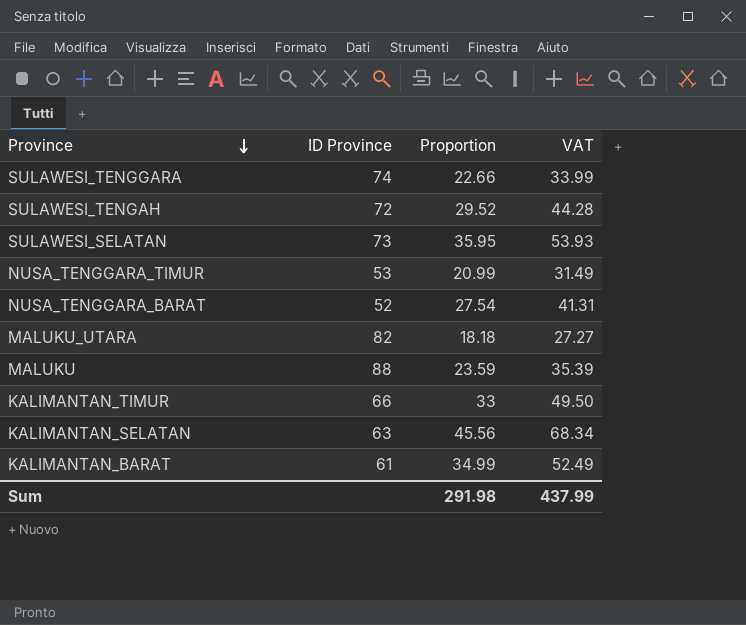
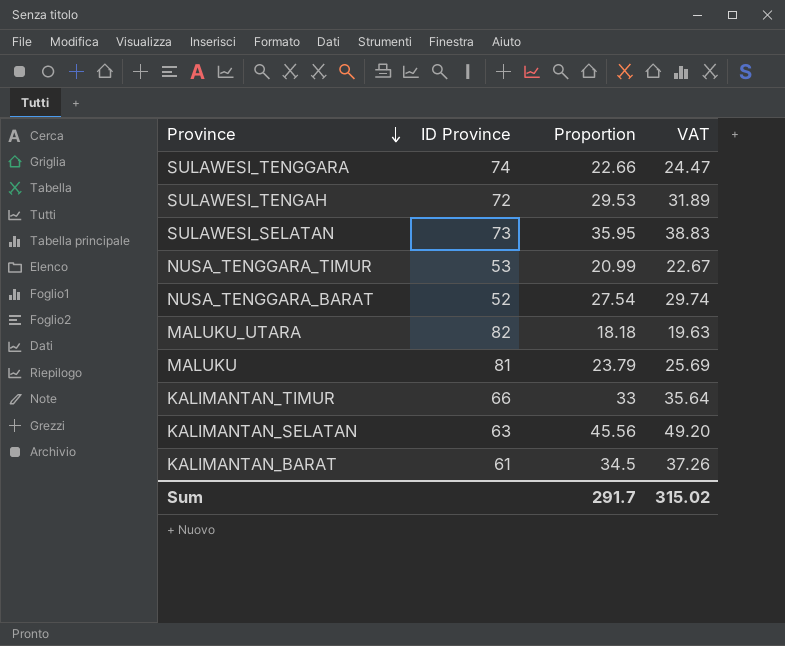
column VAT | formula: [Proportion] * 1.5 -> [Proportion] * 1.08
SULAWESI_TENGAH | Proportion: 29.52 -> 29.53
MALUKU | ID Province: 88 -> 81
MALUKU | Proportion: 23.59 -> 23.79
KALIMANTAN_BARAT | Proportion: 34.99 -> 34.5
Sum | Proportion: 291.98 -> 291.7
Sum | VAT: 437.99 -> 315.02

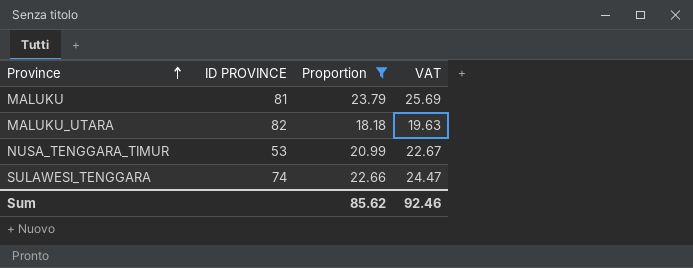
filter: none -> Proportion <= 23.79
row order: Province descending -> Province ascending
column name: ID Province -> ID PROVINCE
Sum | Proportion: 291.7 -> 85.62
Sum | VAT: 315.02 -> 92.46

